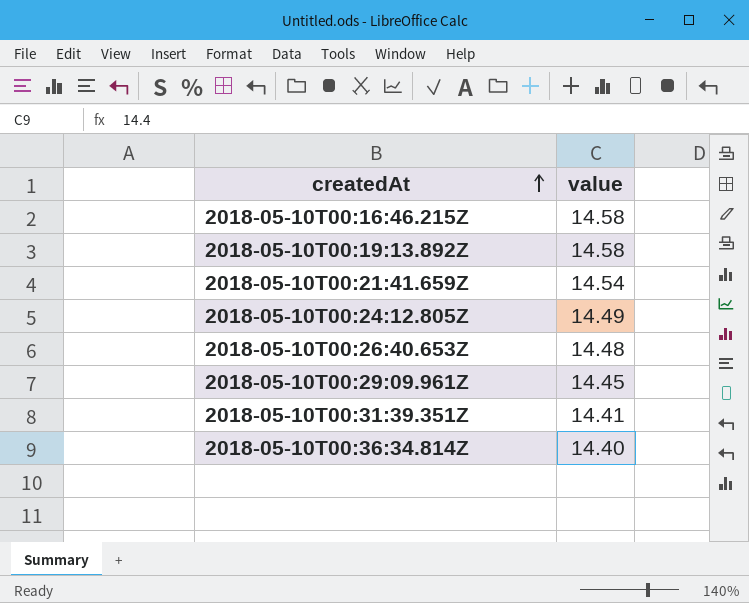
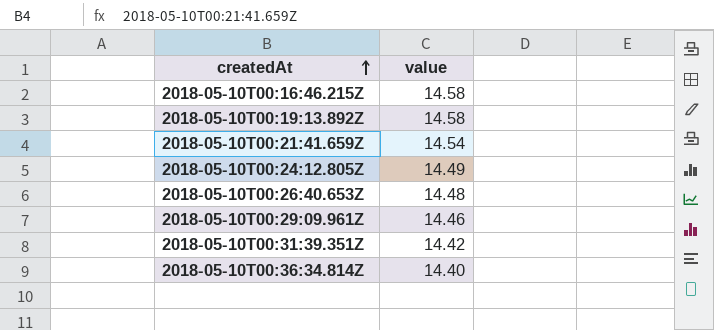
2018-05-10T00:29:09.961Z | value: 14.45 -> 14.46
2018-05-10T00:31:39.351Z | value: 14.41 -> 14.42

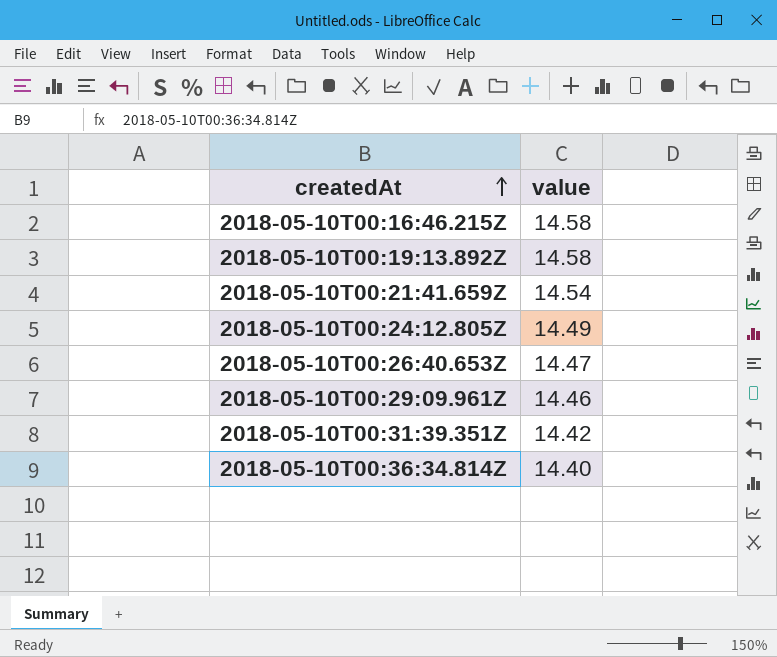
2018-05-10T00:26:40.653Z | value: 14.48 -> 14.47

